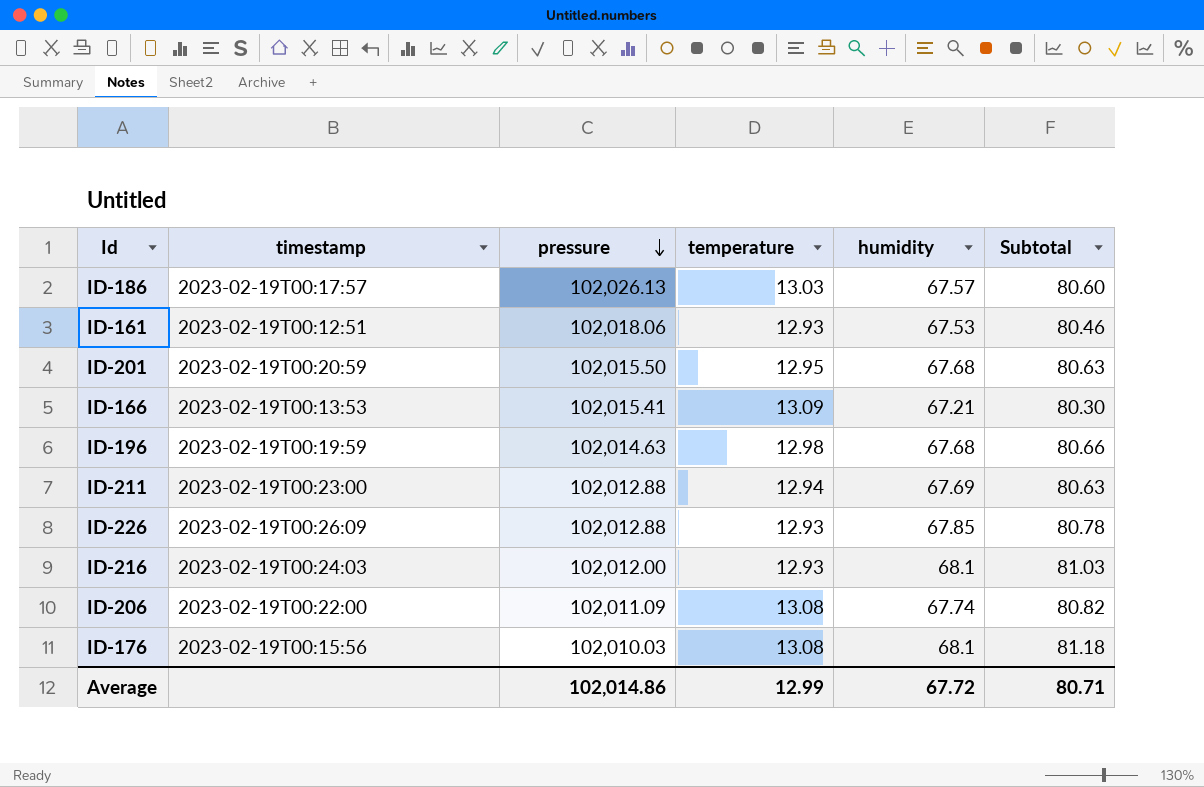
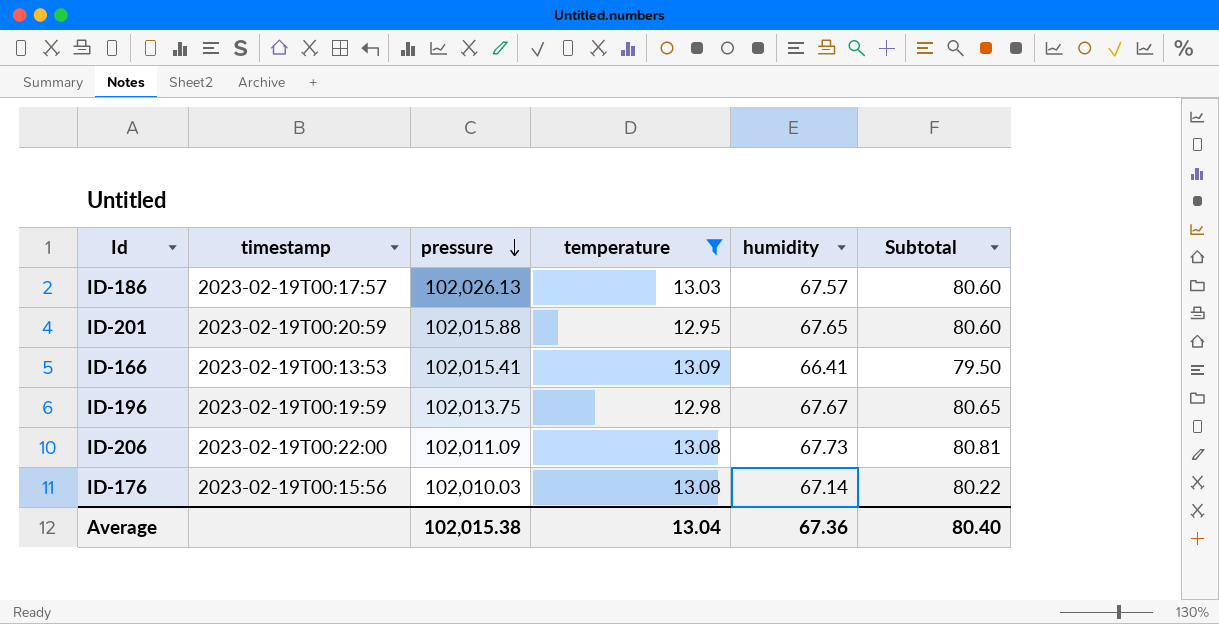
filter: none -> temperature >= 12.95
ID-201 | pressure: 102,015.50 -> 102,015.88
ID-201 | humidity: 67.68 -> 67.65
ID-201 | Subtotal: 80.63 -> 80.60
ID-166 | humidity: 67.21 -> 66.41
ID-166 | Subtotal: 80.30 -> 79.50
ID-196 | pressure: 102,014.63 -> 102,013.75
ID-196 | humidity: 67.68 -> 67.67
ID-196 | Subtotal: 80.66 -> 80.65
ID-206 | humidity: 67.74 -> 67.73
ID-206 | Subtotal: 80.82 -> 80.81
ID-176 | humidity: 68.1 -> 67.14
ID-176 | Subtotal: 81.18 -> 80.22
Average | pressure: 102,014.86 -> 102,015.38
Average | temperature: 12.99 -> 13.04
Average | humidity: 67.72 -> 67.36
Average | Subtotal: 80.71 -> 80.40

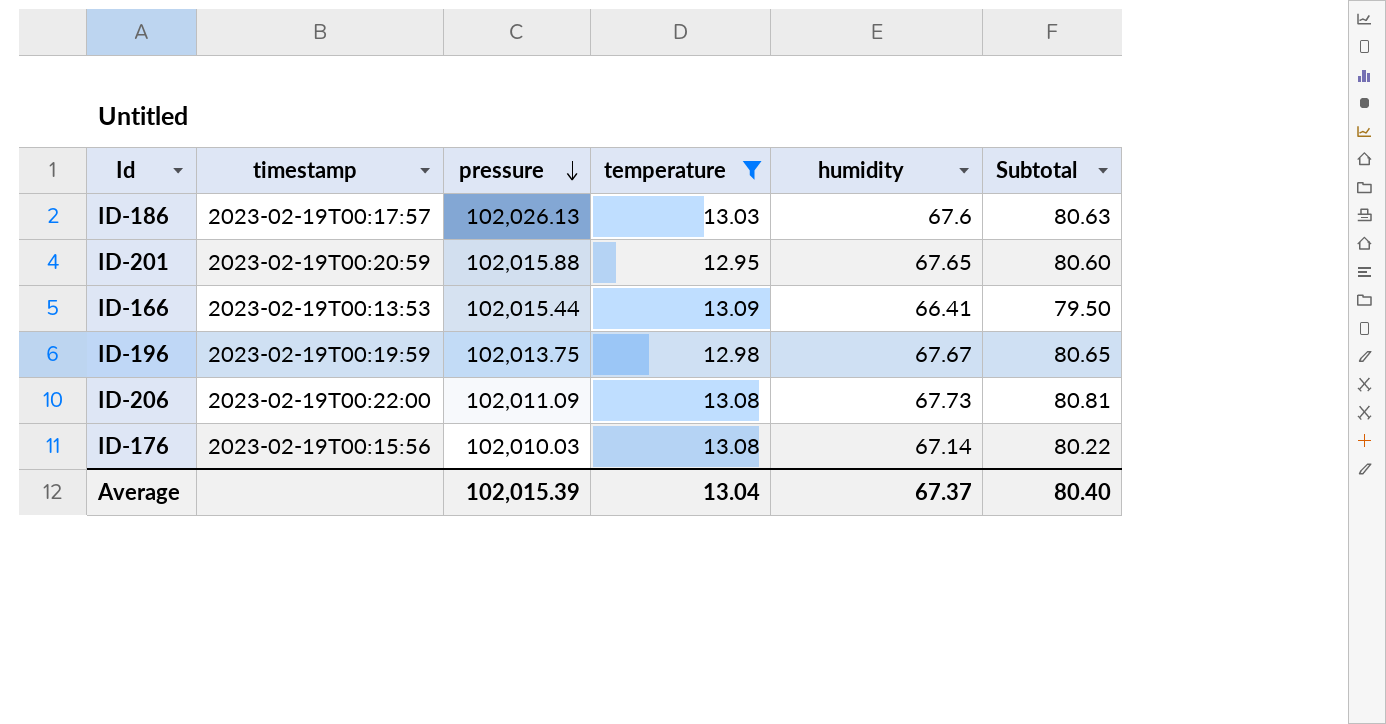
ID-186 | humidity: 67.57 -> 67.6
ID-186 | Subtotal: 80.60 -> 80.63
ID-166 | pressure: 102,015.41 -> 102,015.44
Average | pressure: 102,015.38 -> 102,015.39
Average | humidity: 67.36 -> 67.37

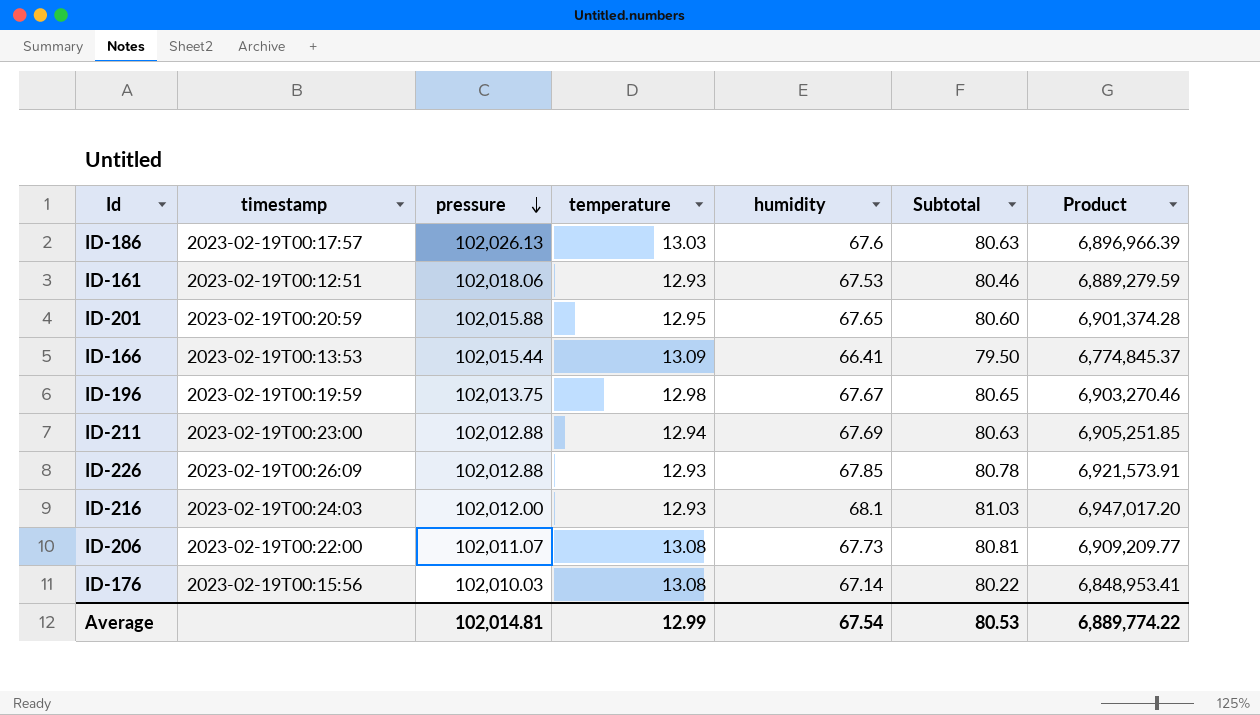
filter: temperature >= 12.95 -> none
column Product | formula: none -> [pressure] * [humidity]
ID-206 | pressure: 102,011.09 -> 102,011.07
Average | pressure: 102,015.39 -> 102,014.81
Average | temperature: 13.04 -> 12.99
Average | humidity: 67.37 -> 67.54
Average | Subtotal: 80.40 -> 80.53

